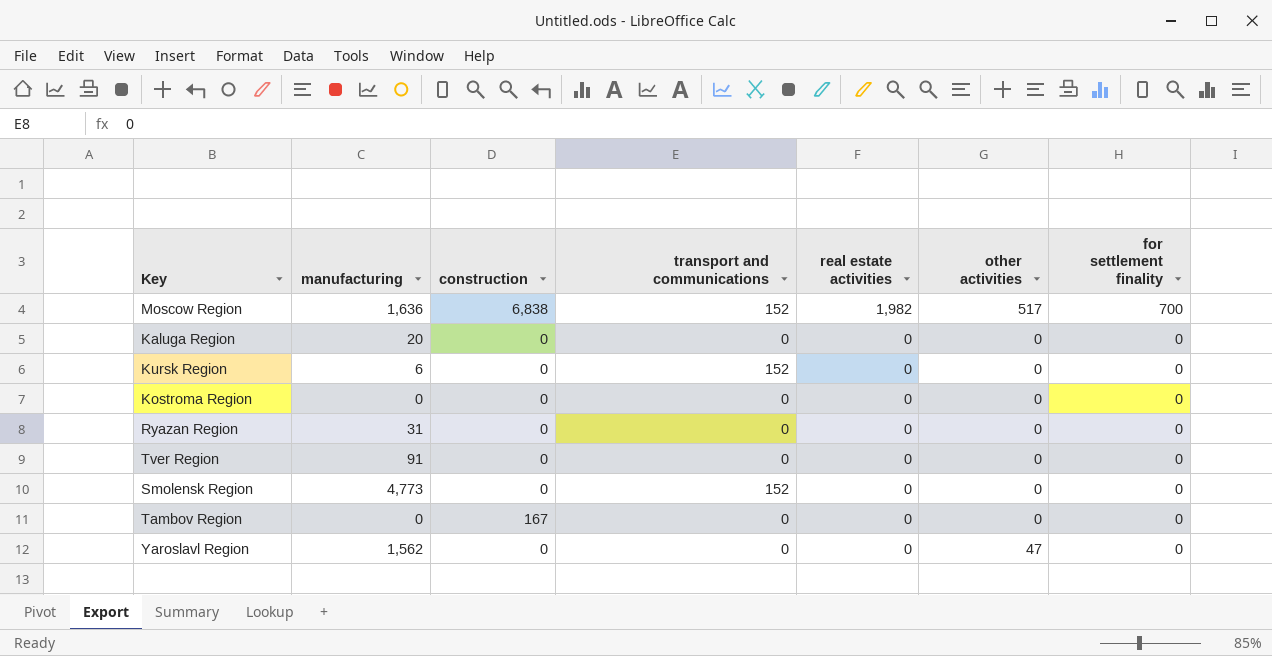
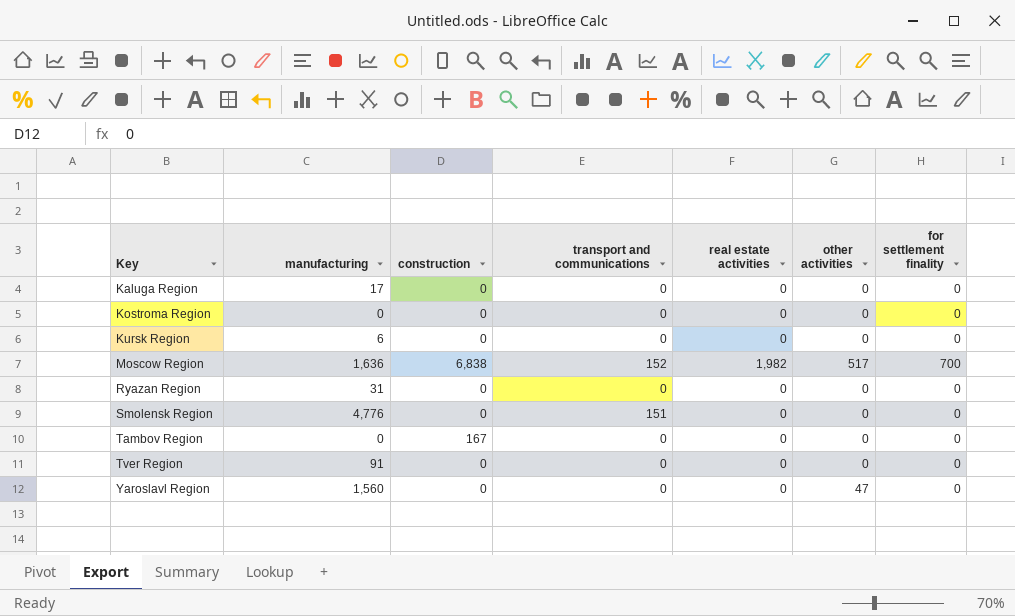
row order: real estate activities descending -> Key ascending
Kaluga Region | manufacturing: 20 -> 17
Kursk Region | transport and communications: 152 -> 0
Smolensk Region | manufacturing: 4,773 -> 4,776
Smolensk Region | transport and communications: 152 -> 151
Yaroslavl Region | manufacturing: 1,562 -> 1,560

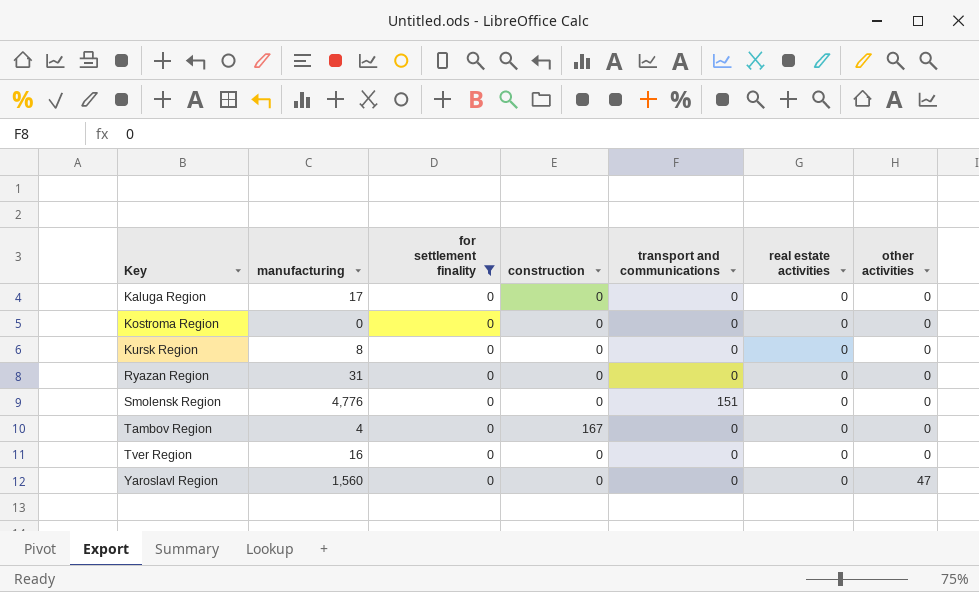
filter: none -> for settlement finality = 0
column for settlement finality | position: 7 -> 3
Kursk Region | manufacturing: 6 -> 8
Tambov Region | manufacturing: 0 -> 4
Tver Region | manufacturing: 91 -> 16

